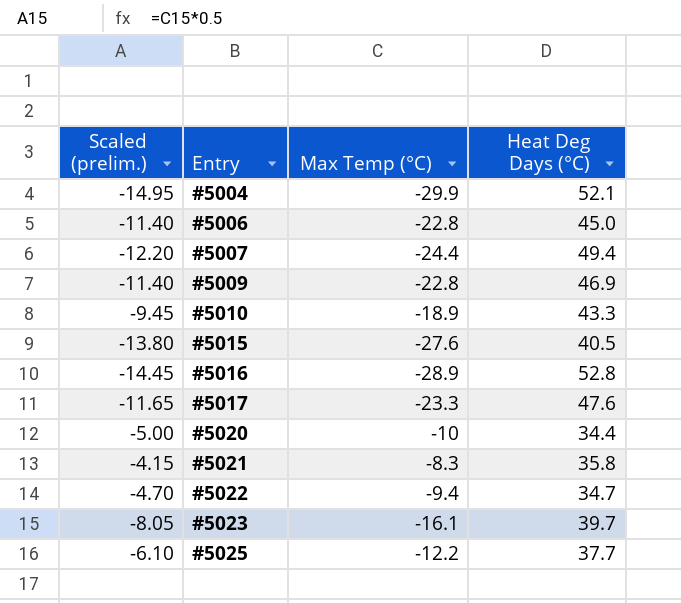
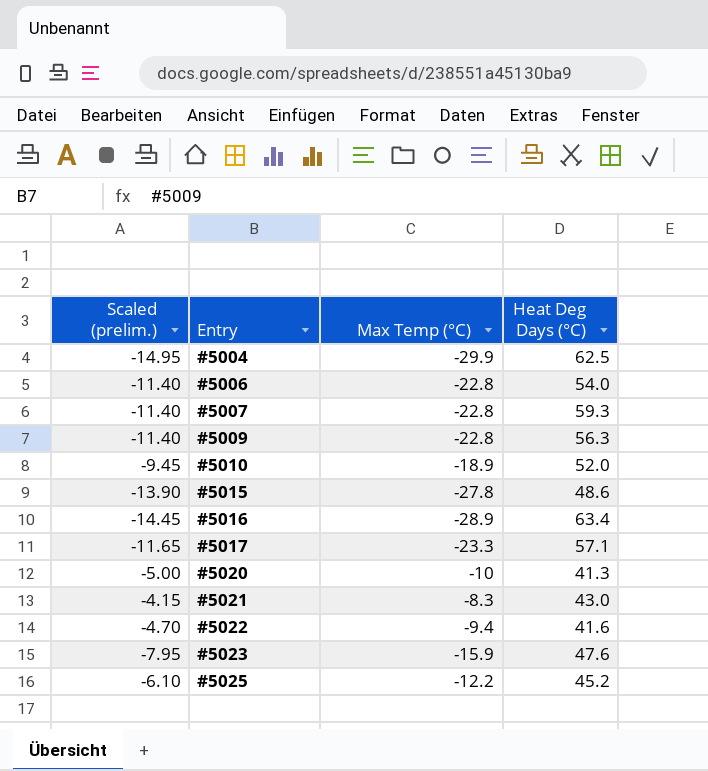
#5004 | Heat Deg Days (°C): 52.1 -> 62.5
#5006 | Heat Deg Days (°C): 45.0 -> 54.0
#5007 | Scaled (prelim.): -12.20 -> -11.40
#5007 | Max Temp (°C): -24.4 -> -22.8
#5007 | Heat Deg Days (°C): 49.4 -> 59.3
#5009 | Heat Deg Days (°C): 46.9 -> 56.3
#5010 | Heat Deg Days (°C): 43.3 -> 52.0
#5015 | Scaled (prelim.): -13.80 -> -13.90
#5015 | Max Temp (°C): -27.6 -> -27.8
#5015 | Heat Deg Days (°C): 40.5 -> 48.6
#5016 | Heat Deg Days (°C): 52.8 -> 63.4
#5017 | Heat Deg Days (°C): 47.6 -> 57.1
#5020 | Heat Deg Days (°C): 34.4 -> 41.3
#5021 | Heat Deg Days (°C): 35.8 -> 43.0
#5022 | Heat Deg Days (°C): 34.7 -> 41.6
#5023 | Scaled (prelim.): -8.05 -> -7.95
#5023 | Max Temp (°C): -16.1 -> -15.9
#5023 | Heat Deg Days (°C): 39.7 -> 47.6
#5025 | Heat Deg Days (°C): 37.7 -> 45.2

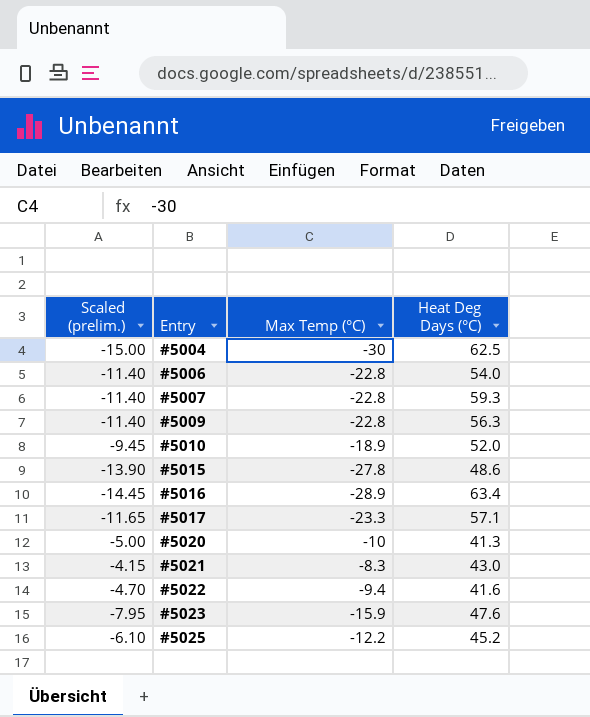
#5004 | Scaled (prelim.): -14.95 -> -15.00
#5004 | Max Temp (°C): -29.9 -> -30

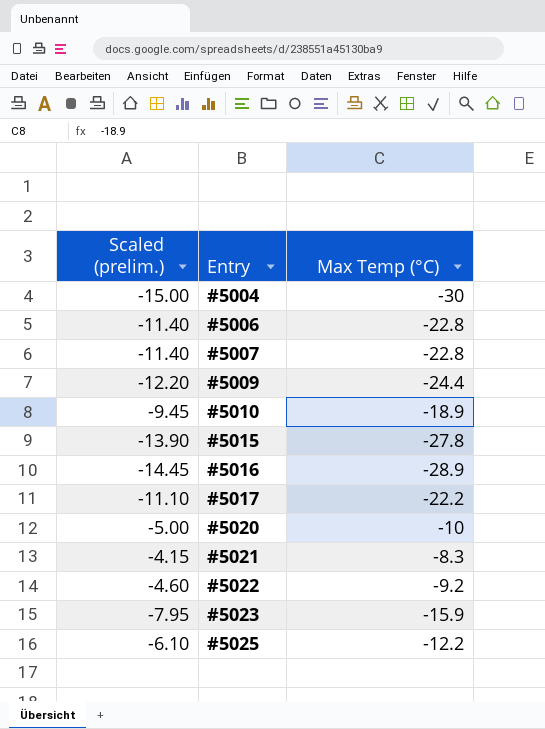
column Heat Deg Days (°C) | position: 4 -> none
#5009 | Scaled (prelim.): -11.40 -> -12.20
#5009 | Max Temp (°C): -22.8 -> -24.4
#5017 | Scaled (prelim.): -11.65 -> -11.10
#5017 | Max Temp (°C): -23.3 -> -22.2
#5022 | Scaled (prelim.): -4.70 -> -4.60
#5022 | Max Temp (°C): -9.4 -> -9.2

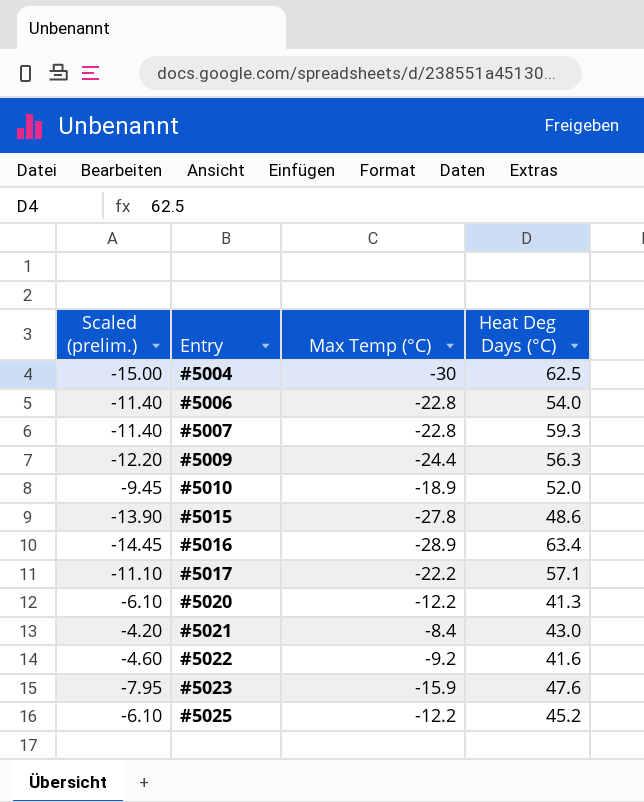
column Heat Deg Days (°C) | position: none -> 4
#5020 | Scaled (prelim.): -5.00 -> -6.10
#5020 | Max Temp (°C): -10 -> -12.2
#5021 | Scaled (prelim.): -4.15 -> -4.20
#5021 | Max Temp (°C): -8.3 -> -8.4

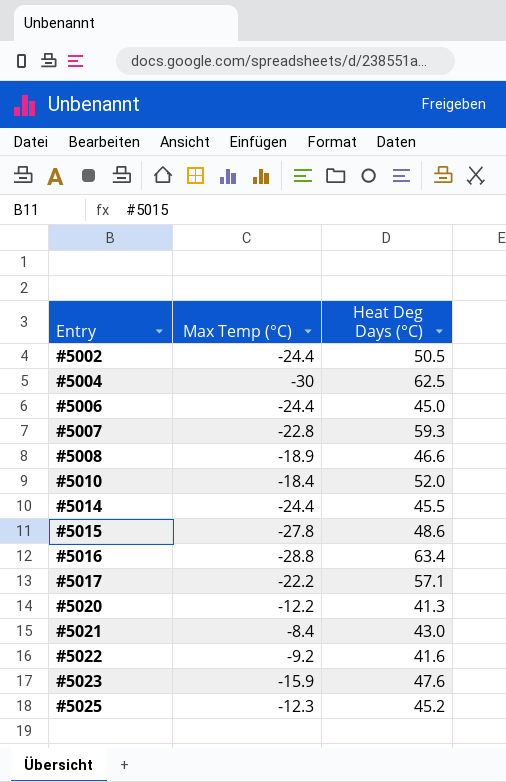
column Scaled (prelim.) | formula: [Max Temp (°C)] * 0.5 -> none
row #5009: -12.20 | -24.4 | 56.3 -> none
row #5002: none -> -24.4 | 50.5
#5006 | Max Temp (°C): -22.8 -> -24.4
#5006 | Heat Deg Days (°C): 54.0 -> 45.0
row #5008: none -> -18.9 | 46.6
#5010 | Max Temp (°C): -18.9 -> -18.4
row #5014: none -> -24.4 | 45.5
#5016 | Max Temp (°C): -28.9 -> -28.8
#5025 | Max Temp (°C): -12.2 -> -12.3

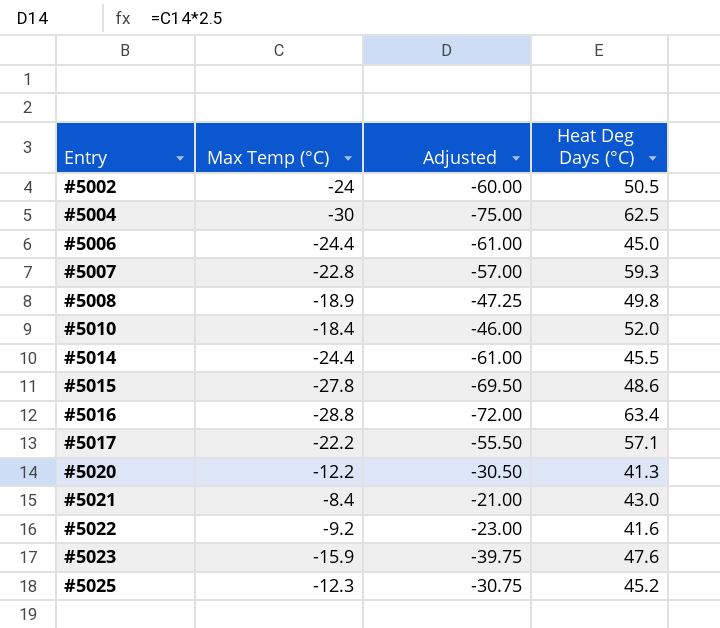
column Adjusted | formula: none -> [Max Temp (°C)] * 2.5
#5002 | Max Temp (°C): -24.4 -> -24
#5008 | Heat Deg Days (°C): 46.6 -> 49.8

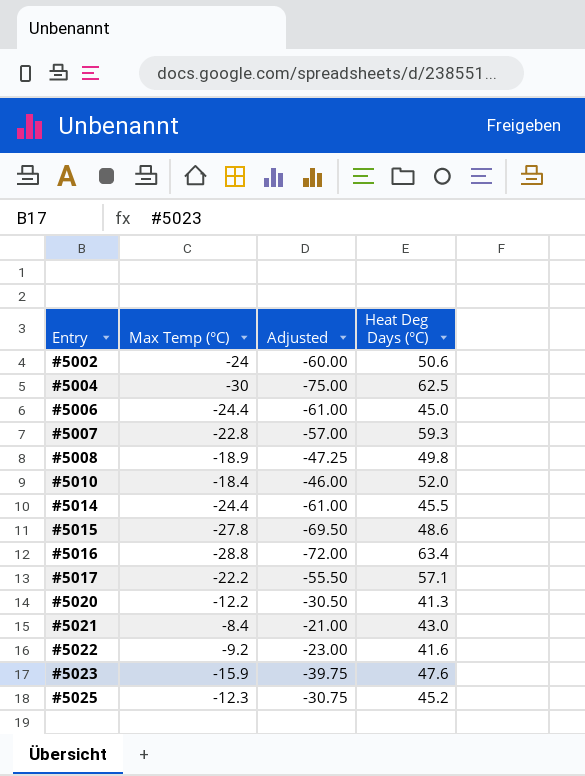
#5002 | Heat Deg Days (°C): 50.5 -> 50.6

